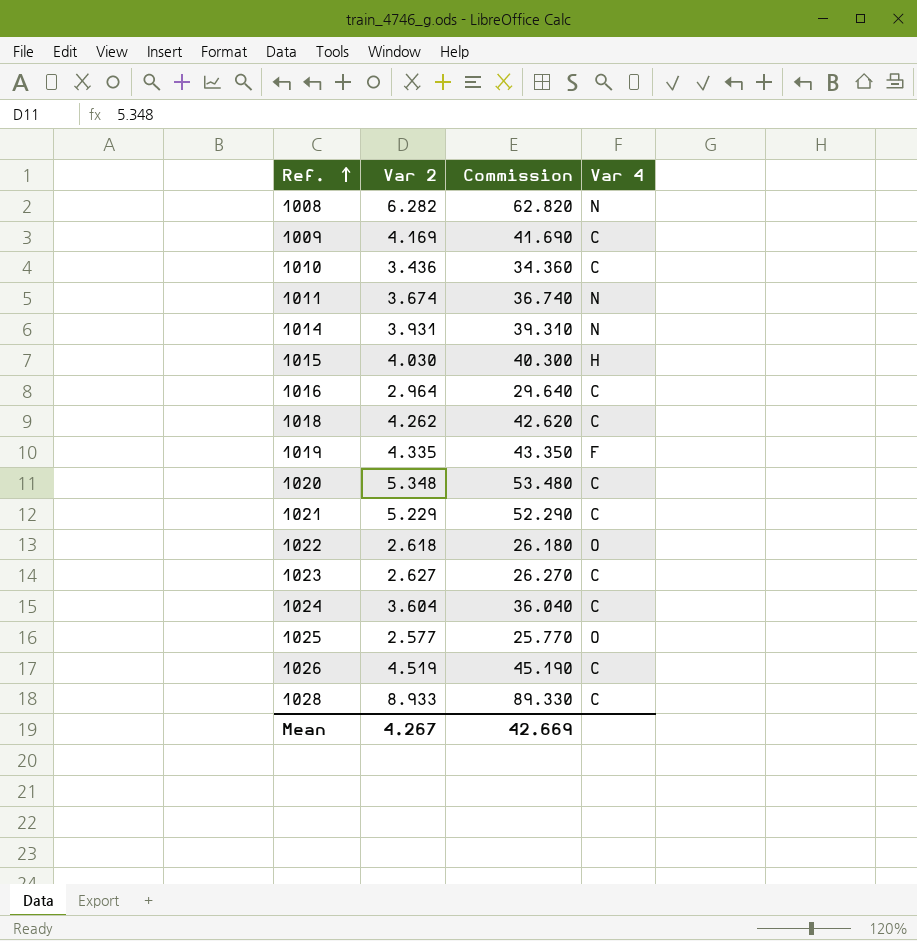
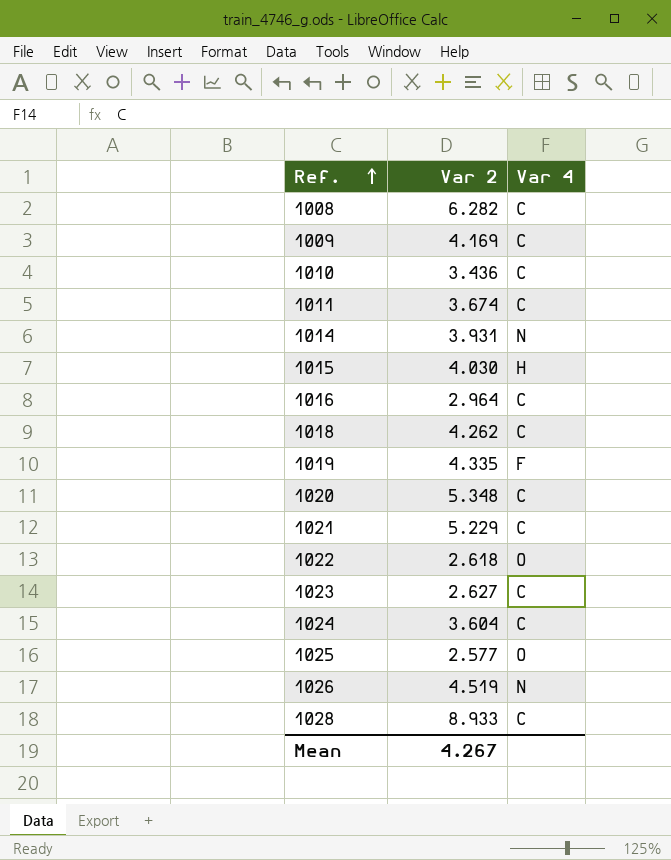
column Commission | formula: [Var 2] * 10 -> none
1008 | Var 4: N -> C
1011 | Var 4: N -> C
1026 | Var 4: C -> N

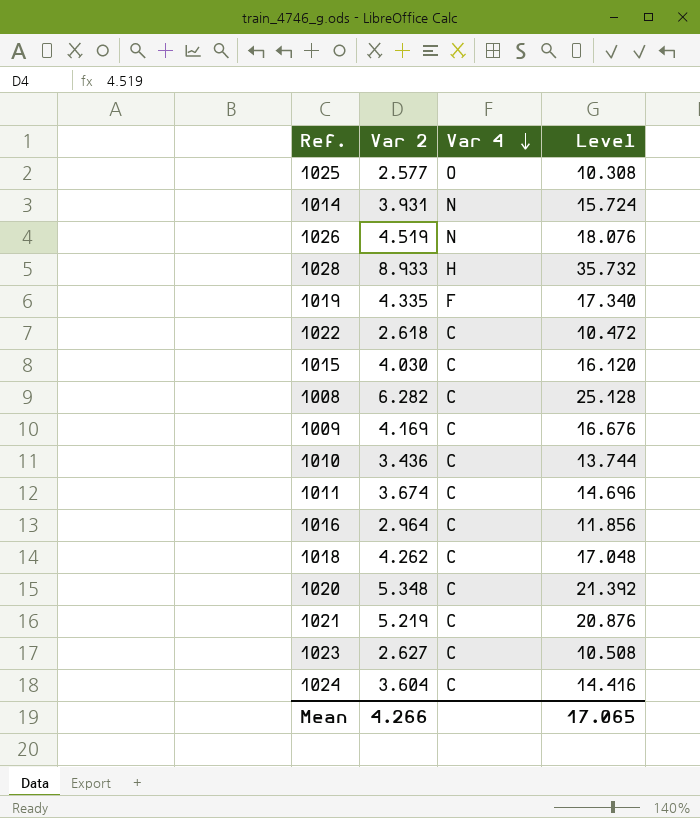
row order: Ref. ascending -> Var 4 descending
column Level | formula: none -> [Var 2] * 4
1028 | Var 4: C -> H
1022 | Var 4: O -> C
1015 | Var 4: H -> C
1021 | Var 2: 5.229 -> 5.219
Mean | Var 2: 4.267 -> 4.266

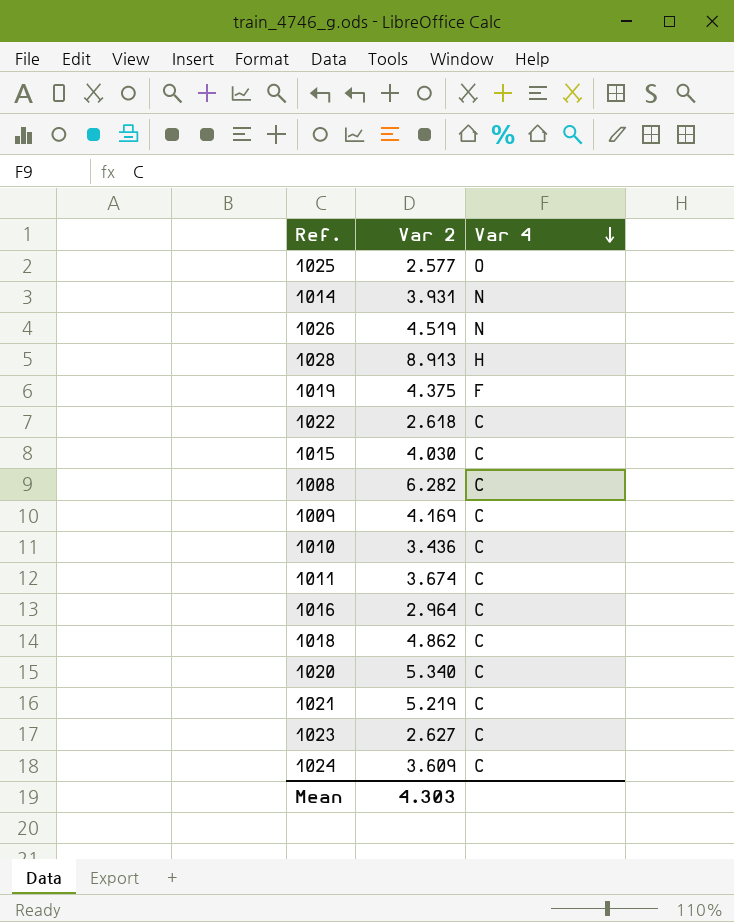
column Level | formula: [Var 2] * 4 -> none
1028 | Var 2: 8.933 -> 8.913
1019 | Var 2: 4.335 -> 4.375
1018 | Var 2: 4.262 -> 4.862
1020 | Var 2: 5.348 -> 5.340
1024 | Var 2: 3.604 -> 3.609
Mean | Var 2: 4.266 -> 4.303

